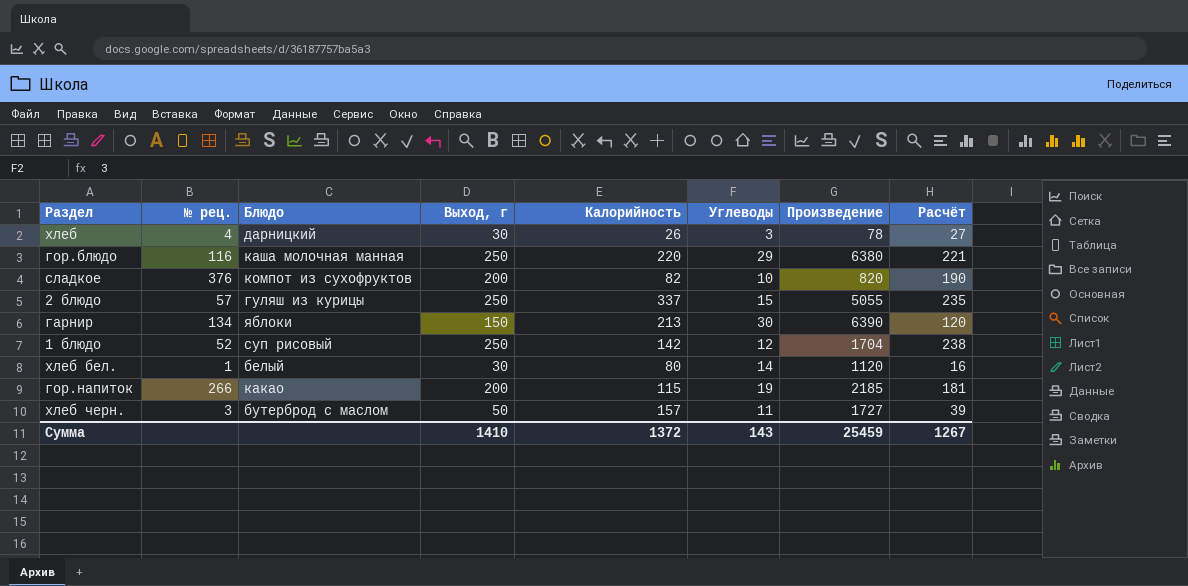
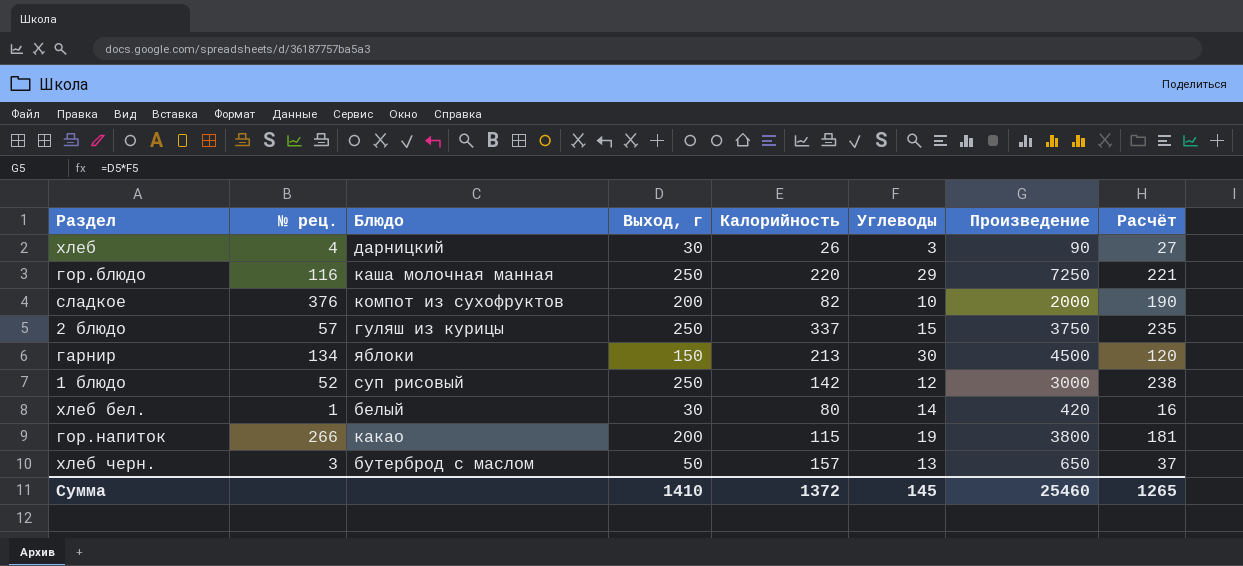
column Произведение | formula: [Калорийность] * [Углеводы] -> [Выход, г] * [Углеводы]
хлеб черн. | Углеводы: 11 -> 13
хлеб черн. | Расчёт: 39 -> 37
Сумма | Углеводы: 143 -> 145
Сумма | Произведение: 25459 -> 25460
Сумма | Расчёт: 1267 -> 1265

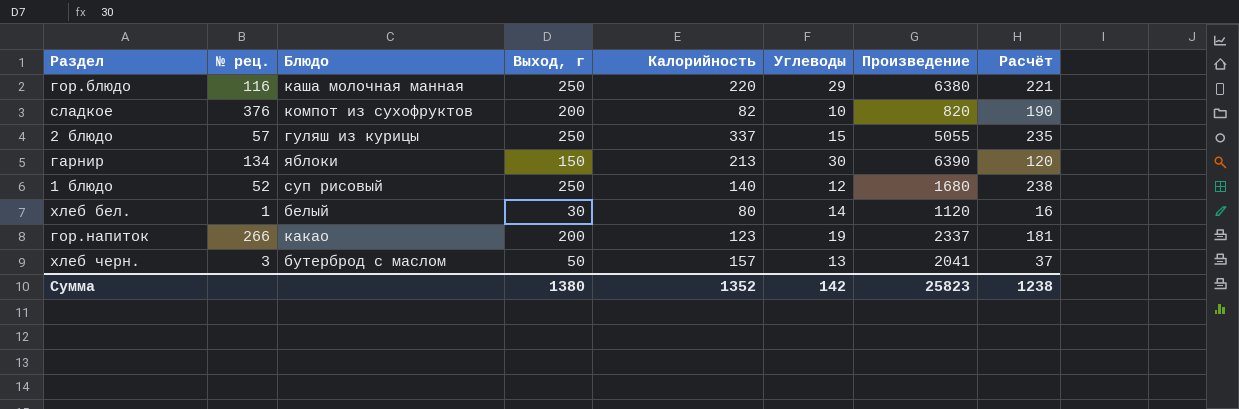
column Произведение | formula: [Выход, г] * [Углеводы] -> [Калорийность] * [Углеводы]
row хлеб: 4 | дарницкий | 30 | 26 | 3 | 90 | 27 -> none
1 блюдо | Калорийность: 142 -> 140
гор.напиток | Калорийность: 115 -> 123
Сумма | Выход, г: 1410 -> 1380
Сумма | Калорийность: 1372 -> 1352
Сумма | Углеводы: 145 -> 142
Сумма | Произведение: 25460 -> 25823
Сумма | Расчёт: 1265 -> 1238

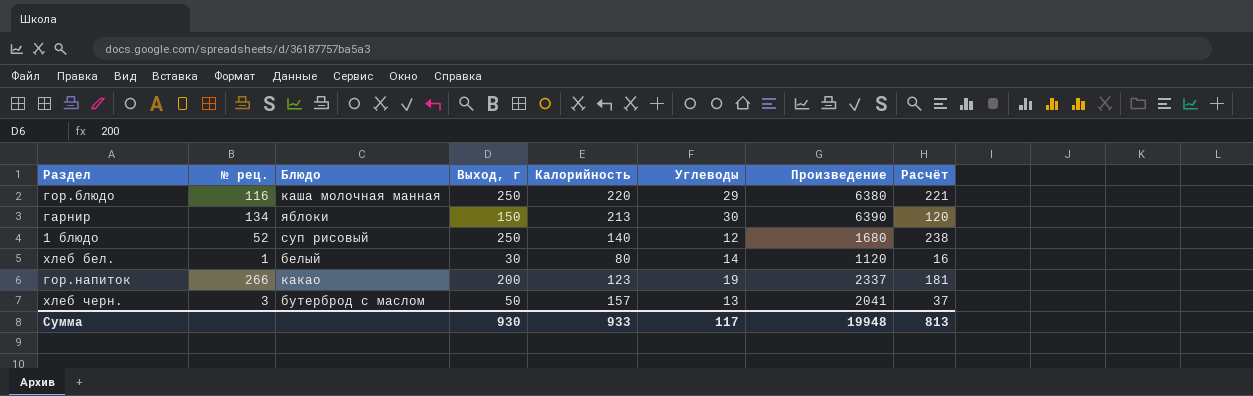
row сладкое: 376 | компот из сухофруктов | 200 | 82 | 10 | 820 | 190 -> none
row 2 блюдо: 57 | гуляш из курицы | 250 | 337 | 15 | 5055 | 235 -> none
Сумма | Выход, г: 1380 -> 930
Сумма | Калорийность: 1352 -> 933
Сумма | Углеводы: 142 -> 117
Сумма | Произведение: 25823 -> 19948
Сумма | Расчёт: 1238 -> 813

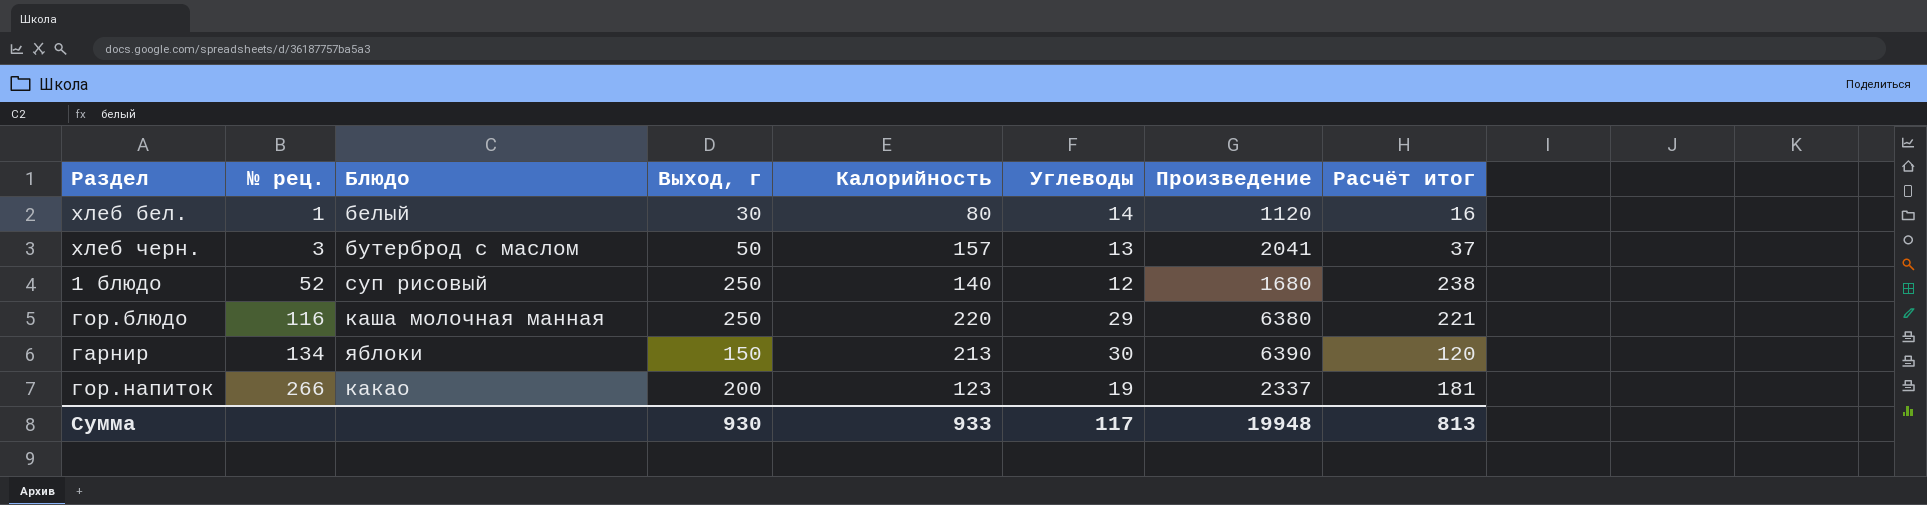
row order: none -> № рец. ascending
column name: Расчёт -> Расчёт итог

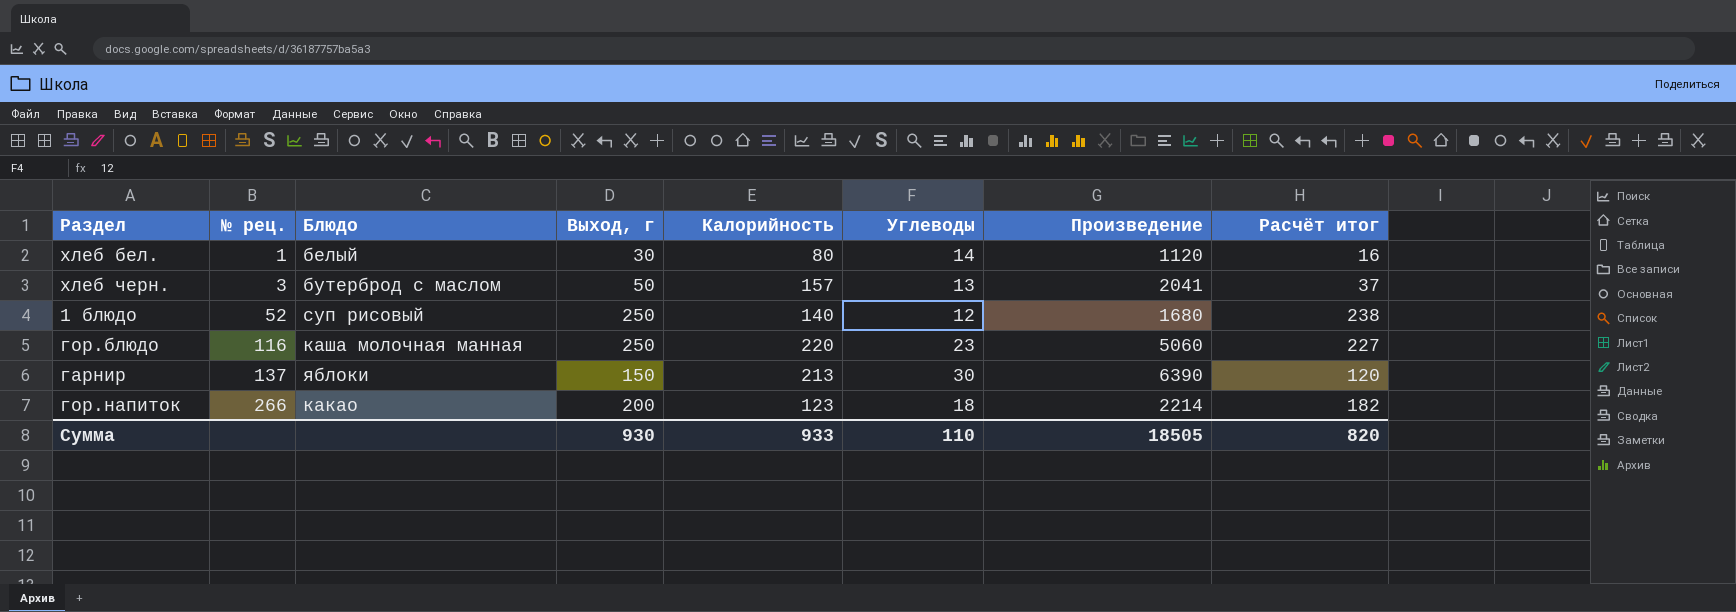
гор.блюдо | Углеводы: 29 -> 23
гор.блюдо | Произведение: 6380 -> 5060
гор.блюдо | Расчёт итог: 221 -> 227
гарнир | № рец.: 134 -> 137
гор.напиток | Углеводы: 19 -> 18
гор.напиток | Произведение: 2337 -> 2214
гор.напиток | Расчёт итог: 181 -> 182
Сумма | Углеводы: 117 -> 110
Сумма | Произведение: 19948 -> 18505
Сумма | Расчёт итог: 813 -> 820

